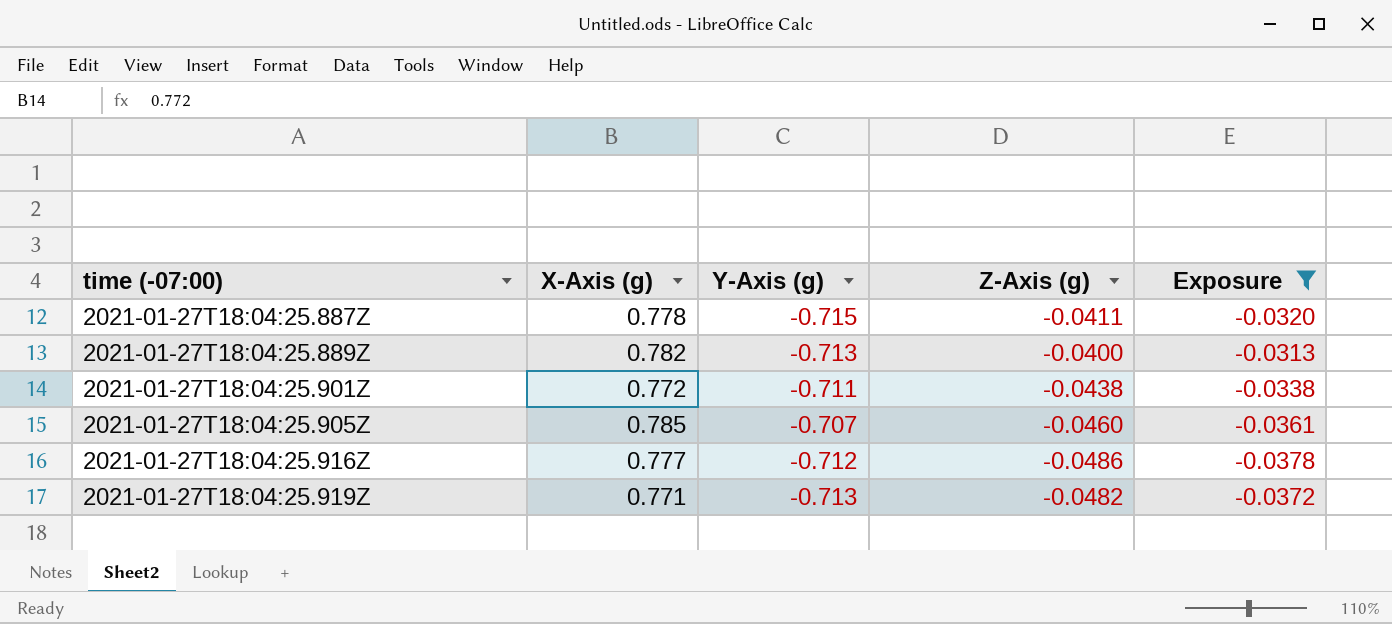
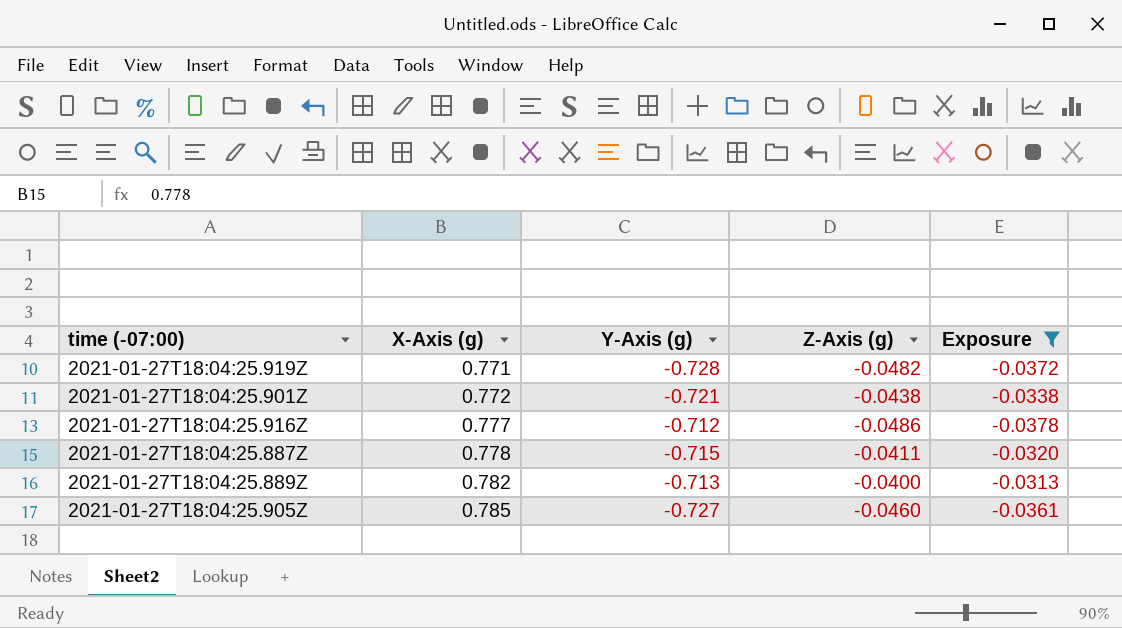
row order: time (-07:00) ascending -> X-Axis (g) ascending
2021-01-27T18:04:25.919Z | Y-Axis (g): -0.713 -> -0.728
2021-01-27T18:04:25.901Z | Y-Axis (g): -0.711 -> -0.721
2021-01-27T18:04:25.905Z | Y-Axis (g): -0.707 -> -0.727

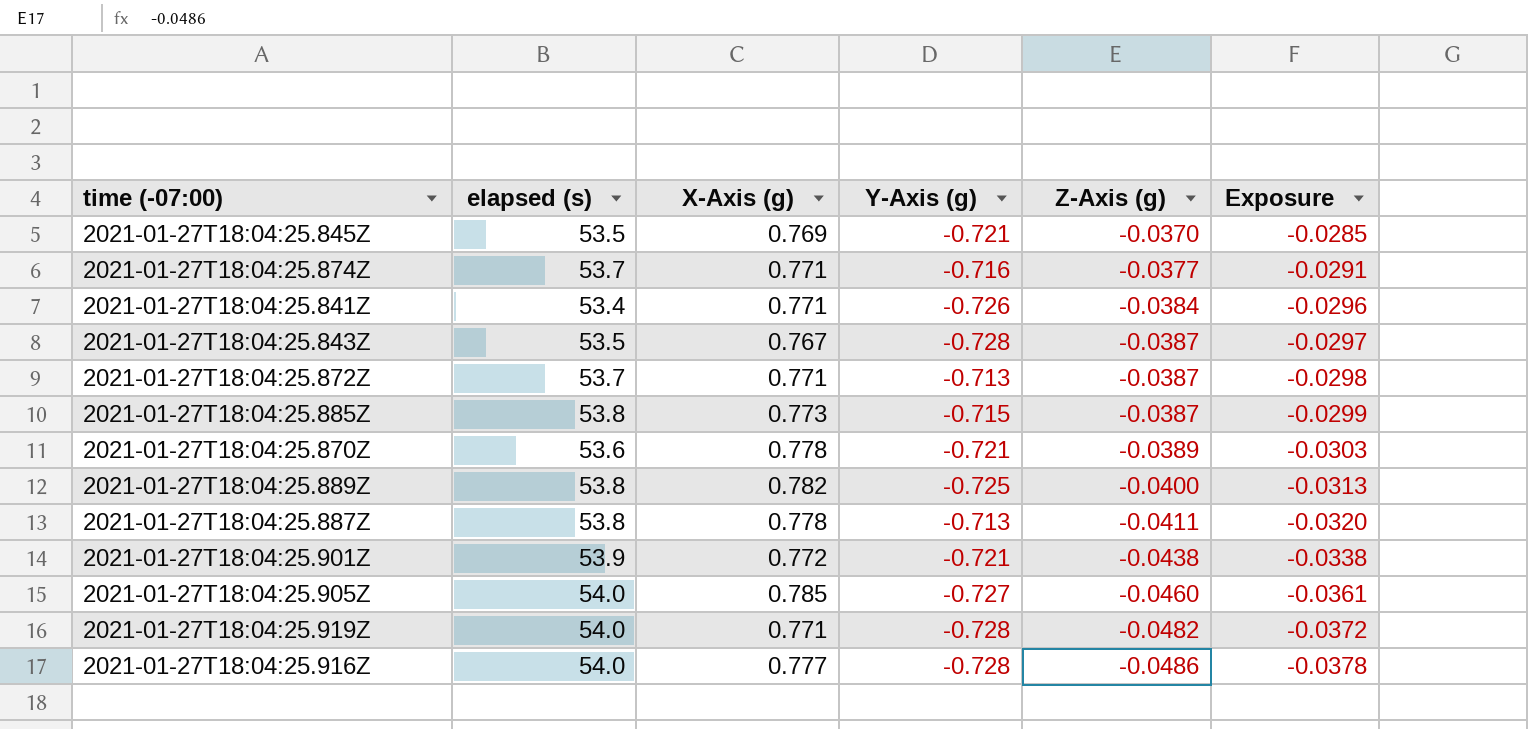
filter: Exposure <= -0.0313 -> none
row order: X-Axis (g) ascending -> Z-Axis (g) descending
column elapsed (s) | position: none -> 2
2021-01-27T18:04:25.889Z | Y-Axis (g): -0.713 -> -0.725
2021-01-27T18:04:25.887Z | Y-Axis (g): -0.715 -> -0.713
2021-01-27T18:04:25.916Z | Y-Axis (g): -0.712 -> -0.728

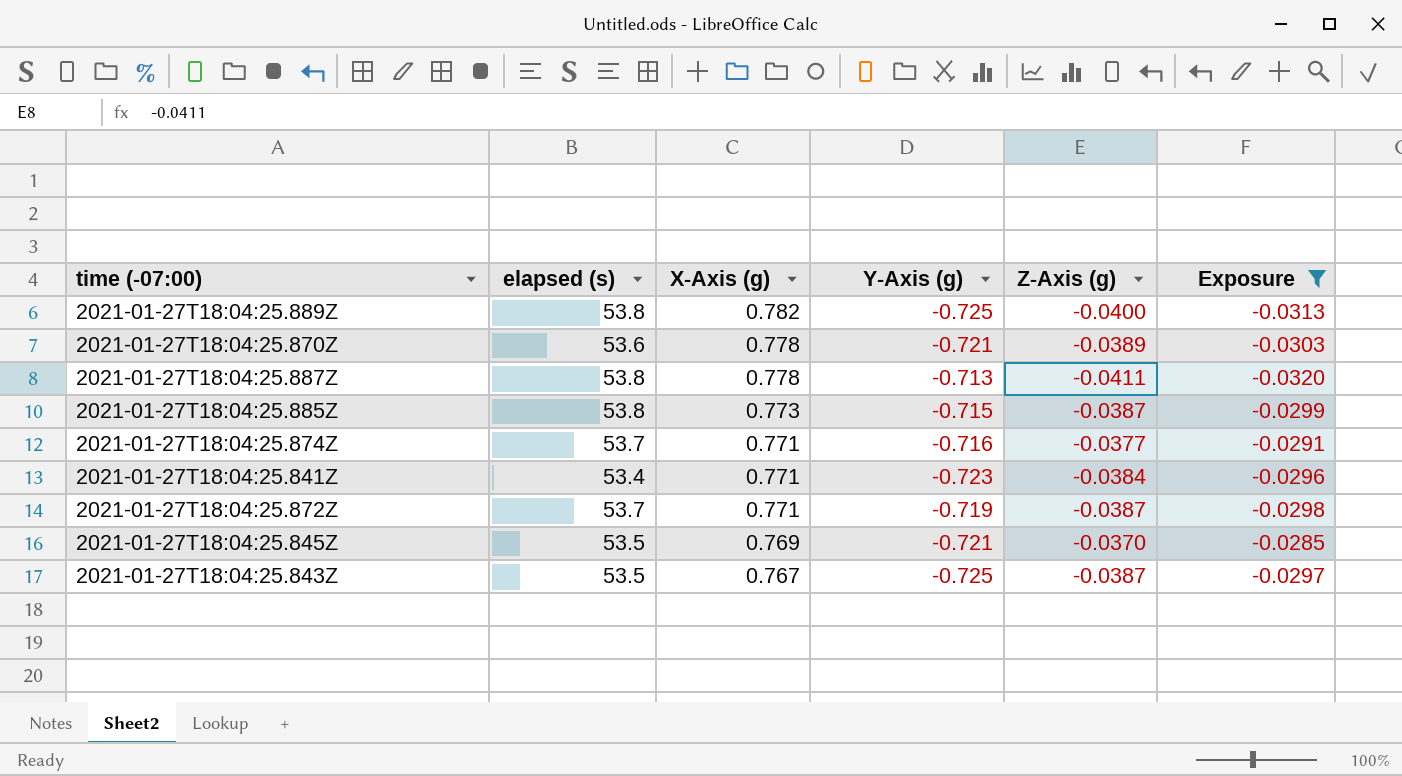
filter: none -> Exposure >= -0.0320
row order: Z-Axis (g) descending -> X-Axis (g) descending
2021-01-27T18:04:25.841Z | Y-Axis (g): -0.726 -> -0.723
2021-01-27T18:04:25.872Z | Y-Axis (g): -0.713 -> -0.719
2021-01-27T18:04:25.843Z | Y-Axis (g): -0.728 -> -0.725

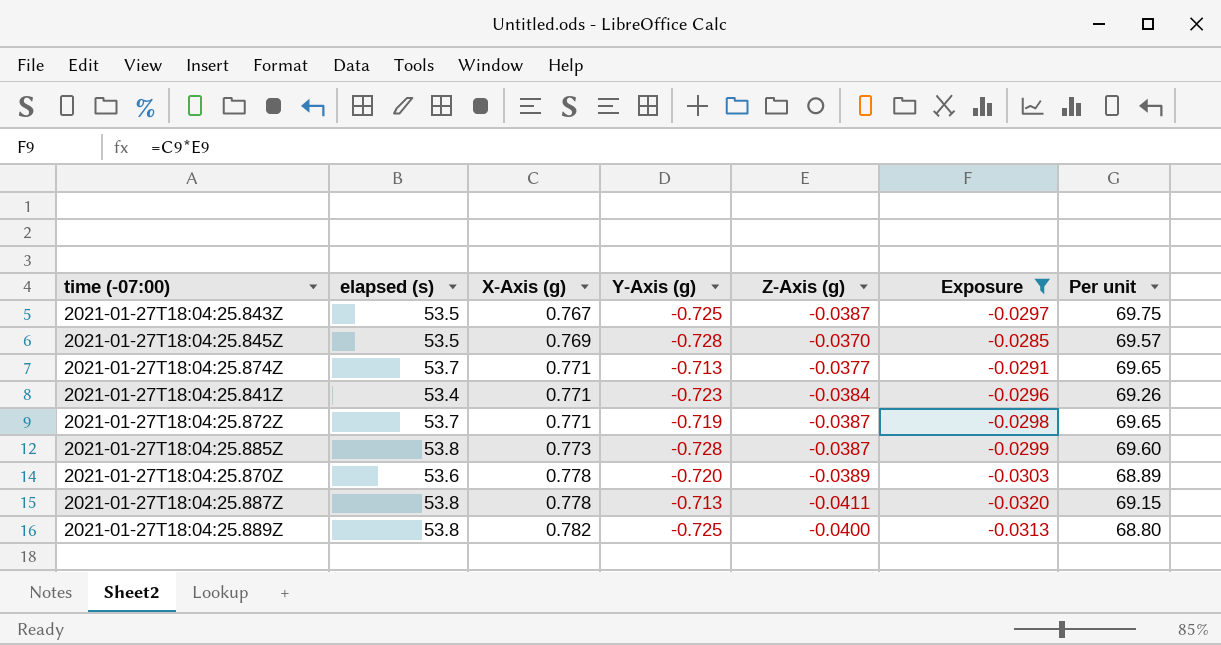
row order: X-Axis (g) descending -> X-Axis (g) ascending
column Per unit | formula: none -> [elapsed (s)] / [X-Axis (g)]
2021-01-27T18:04:25.845Z | Y-Axis (g): -0.721 -> -0.728
2021-01-27T18:04:25.874Z | Y-Axis (g): -0.716 -> -0.713
2021-01-27T18:04:25.885Z | Y-Axis (g): -0.715 -> -0.728
2021-01-27T18:04:25.870Z | Y-Axis (g): -0.721 -> -0.720

